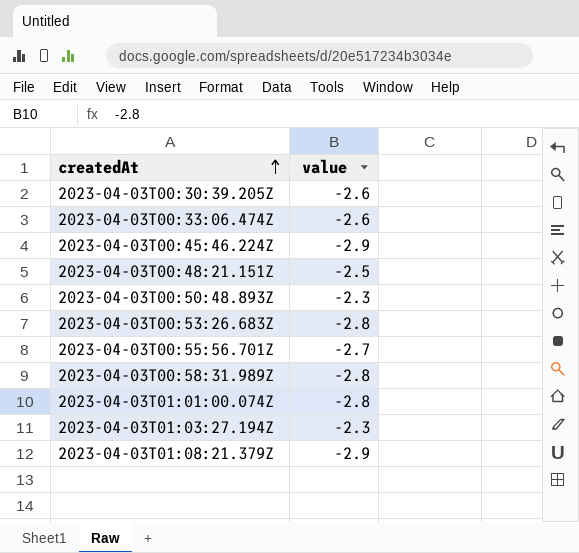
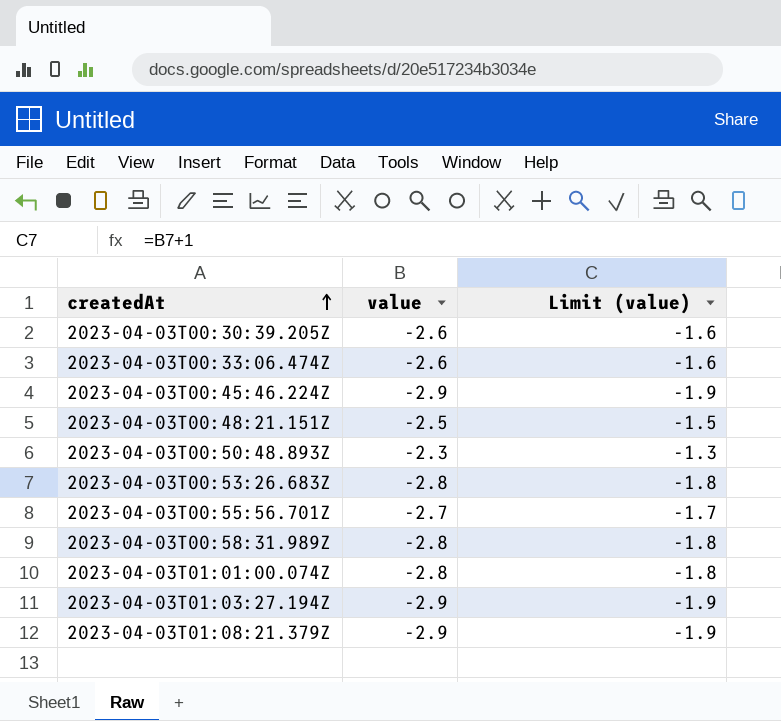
column Limit (value) | formula: none -> [value] + 1
2023-04-03T01:03:27.194Z | value: -2.3 -> -2.9

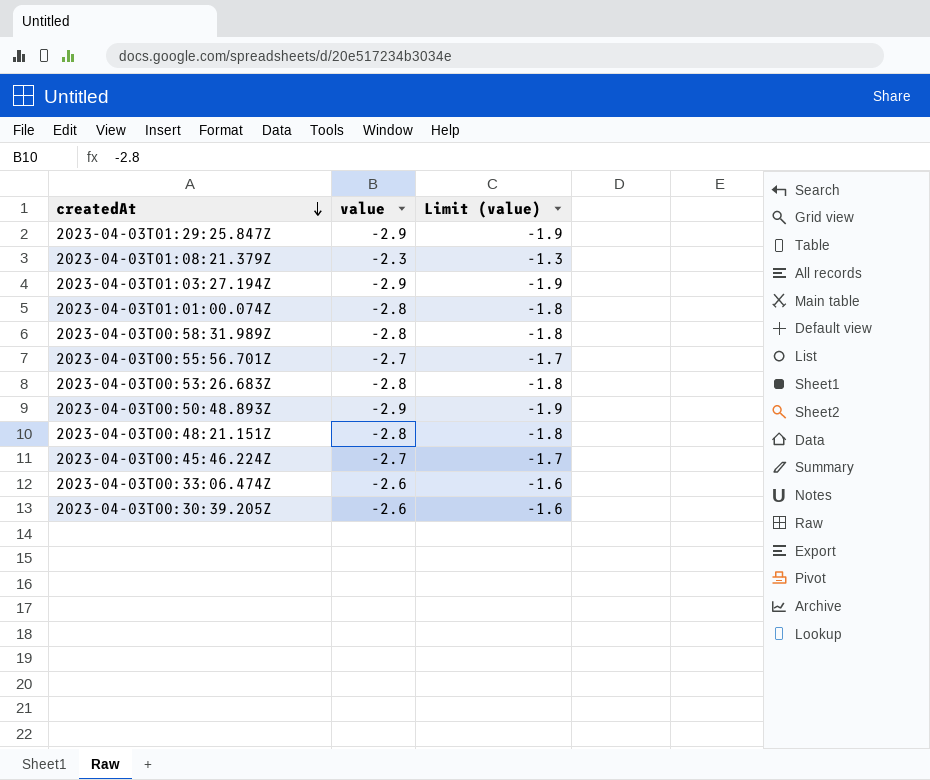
row order: createdAt ascending -> createdAt descending
row 2023-04-03T01:29:25.847Z: none -> -2.9 | -1.9
2023-04-03T01:08:21.379Z | value: -2.9 -> -2.3
2023-04-03T01:08:21.379Z | Limit (value): -1.9 -> -1.3
2023-04-03T00:50:48.893Z | value: -2.3 -> -2.9
2023-04-03T00:50:48.893Z | Limit (value): -1.3 -> -1.9
2023-04-03T00:48:21.151Z | value: -2.5 -> -2.8
2023-04-03T00:48:21.151Z | Limit (value): -1.5 -> -1.8
2023-04-03T00:45:46.224Z | value: -2.9 -> -2.7
2023-04-03T00:45:46.224Z | Limit (value): -1.9 -> -1.7

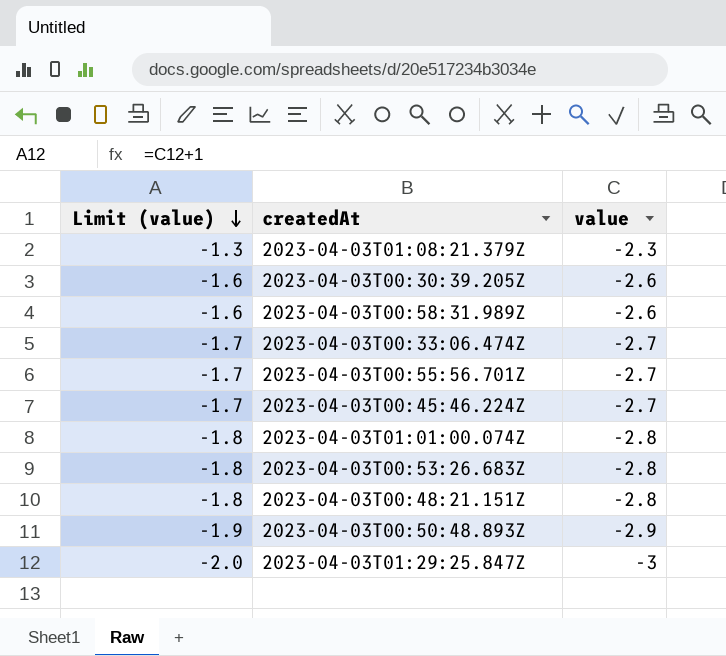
row order: createdAt descending -> Limit (value) descending
column Limit (value) | position: 3 -> 1
row 2023-04-03T01:03:27.194Z: -2.9 | -1.9 -> none
2023-04-03T00:58:31.989Z | Limit (value): -1.8 -> -1.6
2023-04-03T00:58:31.989Z | value: -2.8 -> -2.6
2023-04-03T00:33:06.474Z | Limit (value): -1.6 -> -1.7
2023-04-03T00:33:06.474Z | value: -2.6 -> -2.7
2023-04-03T01:29:25.847Z | Limit (value): -1.9 -> -2.0
2023-04-03T01:29:25.847Z | value: -2.9 -> -3

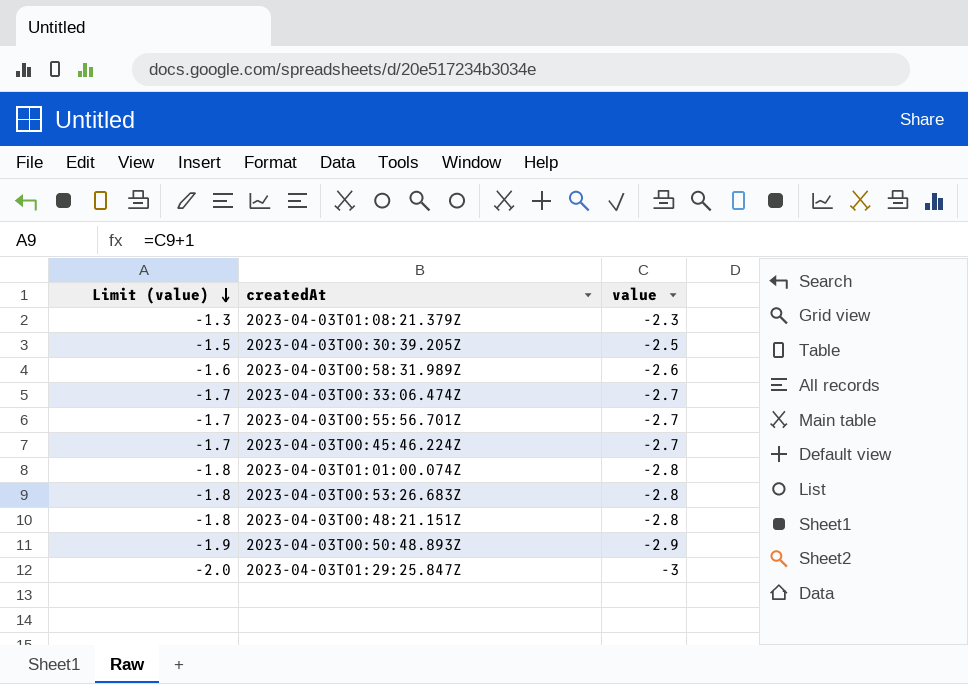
2023-04-03T00:30:39.205Z | Limit (value): -1.6 -> -1.5
2023-04-03T00:30:39.205Z | value: -2.6 -> -2.5

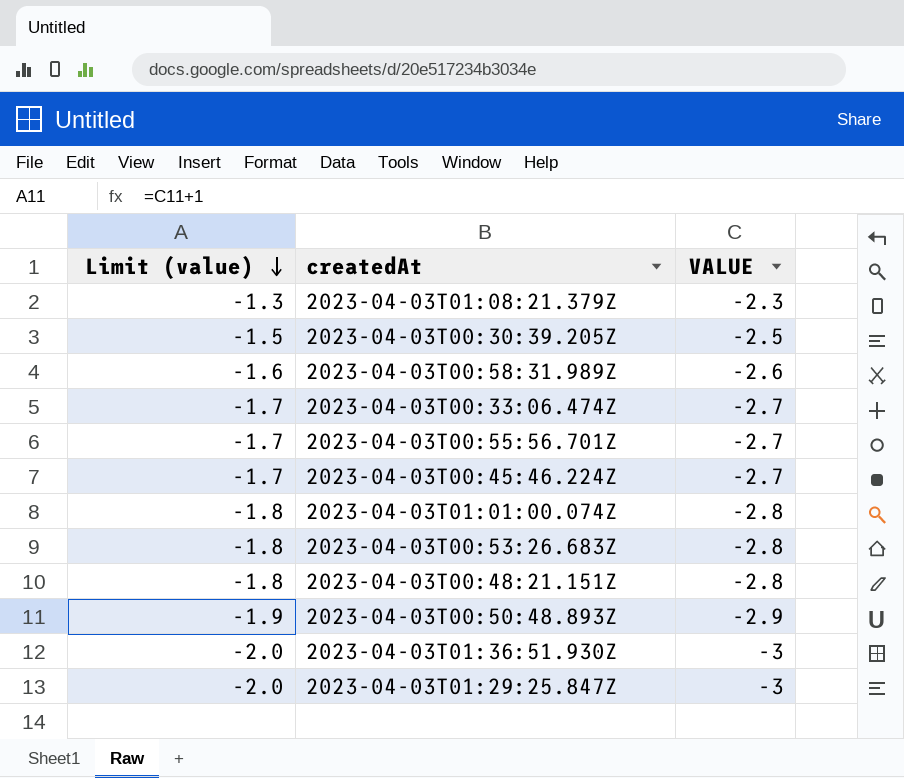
column name: value -> VALUE
row 2023-04-03T01:36:51.930Z: none -> -2.0 | -3

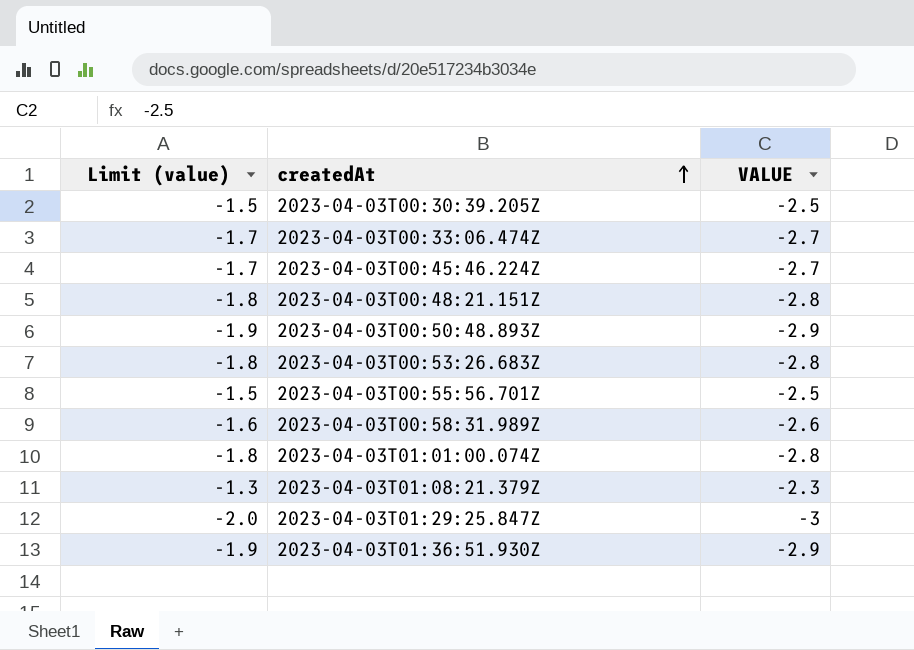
row order: Limit (value) descending -> createdAt ascending
2023-04-03T00:55:56.701Z | Limit (value): -1.7 -> -1.5
2023-04-03T00:55:56.701Z | VALUE: -2.7 -> -2.5
2023-04-03T01:36:51.930Z | Limit (value): -2.0 -> -1.9
2023-04-03T01:36:51.930Z | VALUE: -3 -> -2.9

